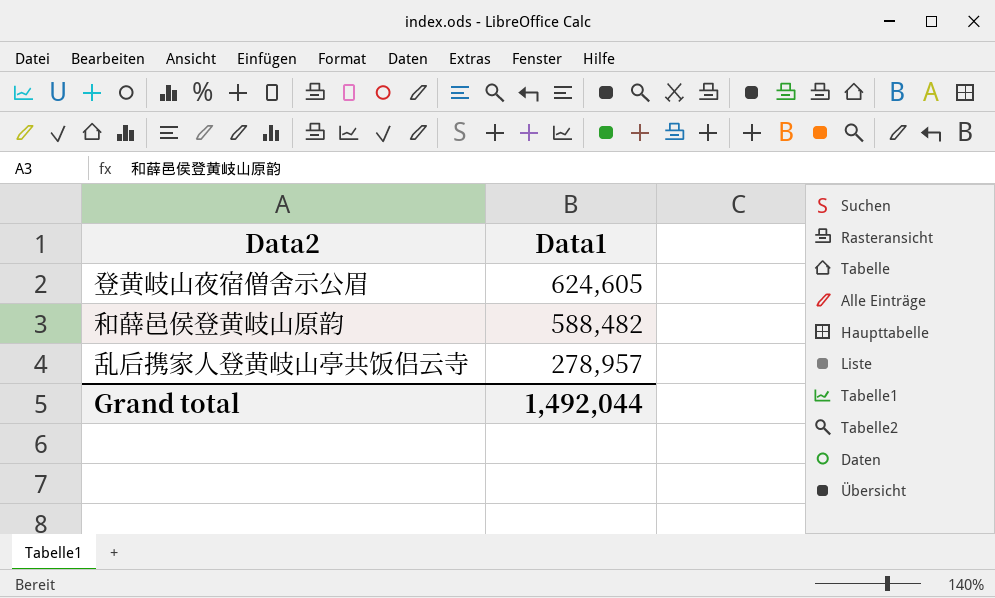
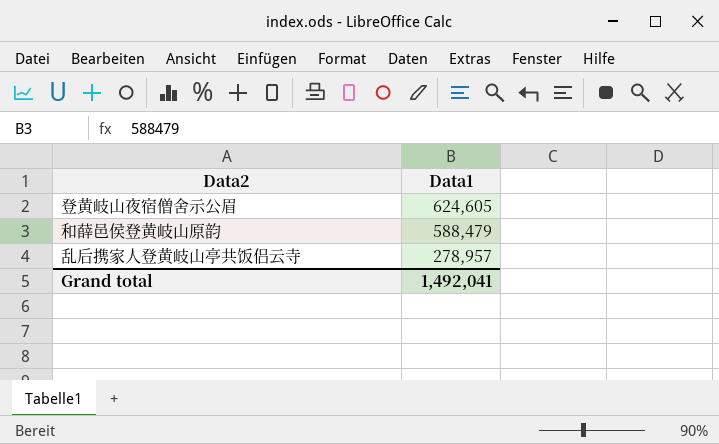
和薛邑侯登黄岐山原韵 | Data1: 588,482 -> 588,479
Grand total | Data1: 1,492,044 -> 1,492,041

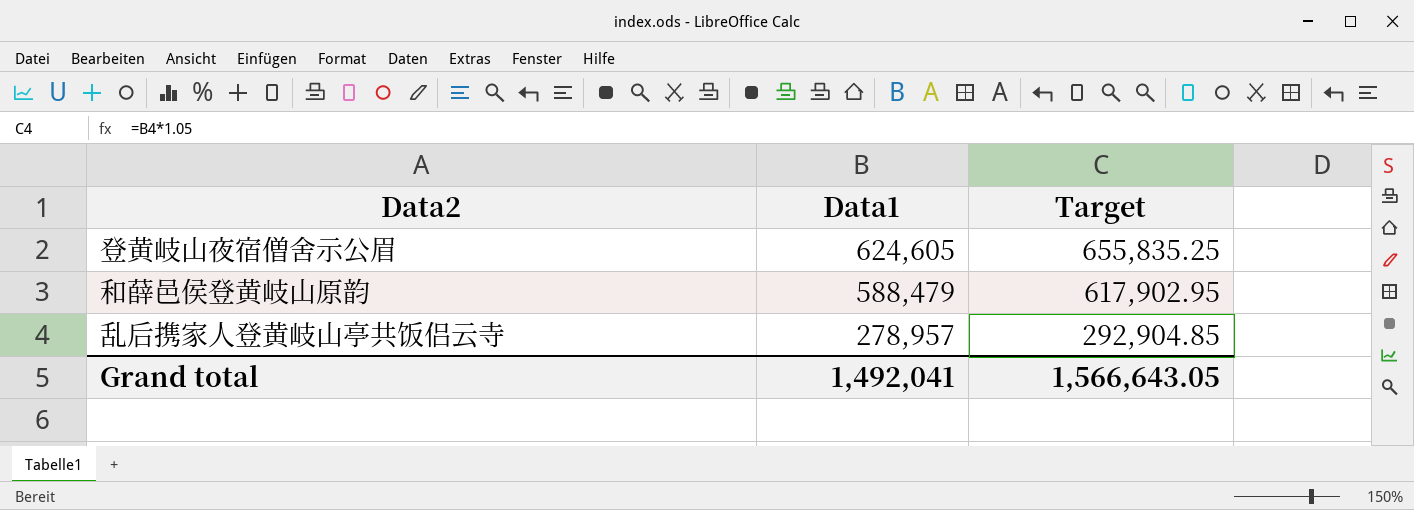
column Target | formula: none -> [Data1] * 1.05

